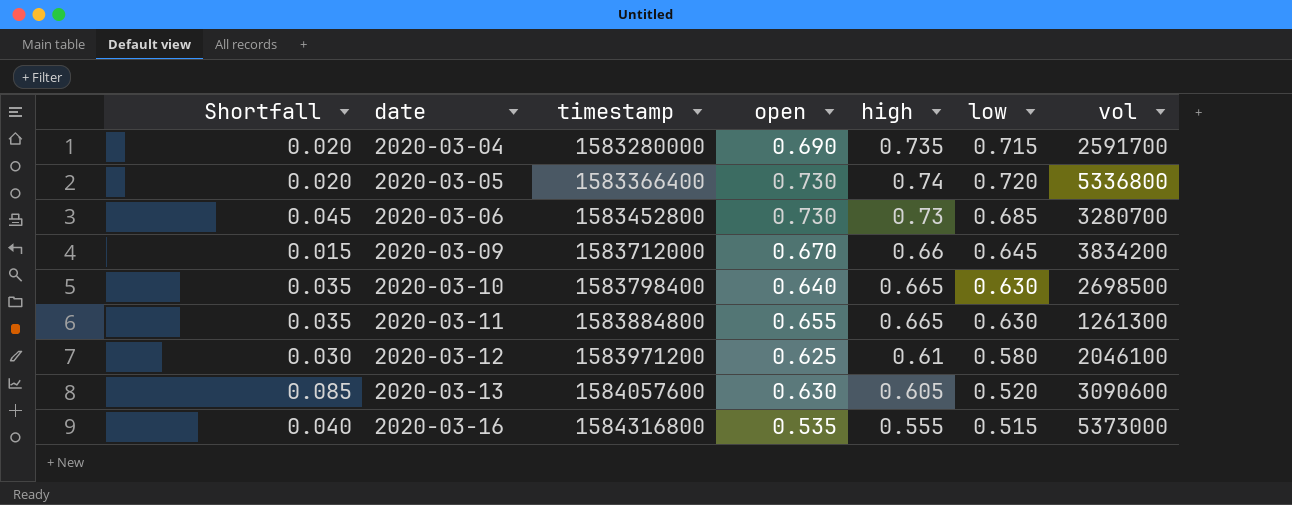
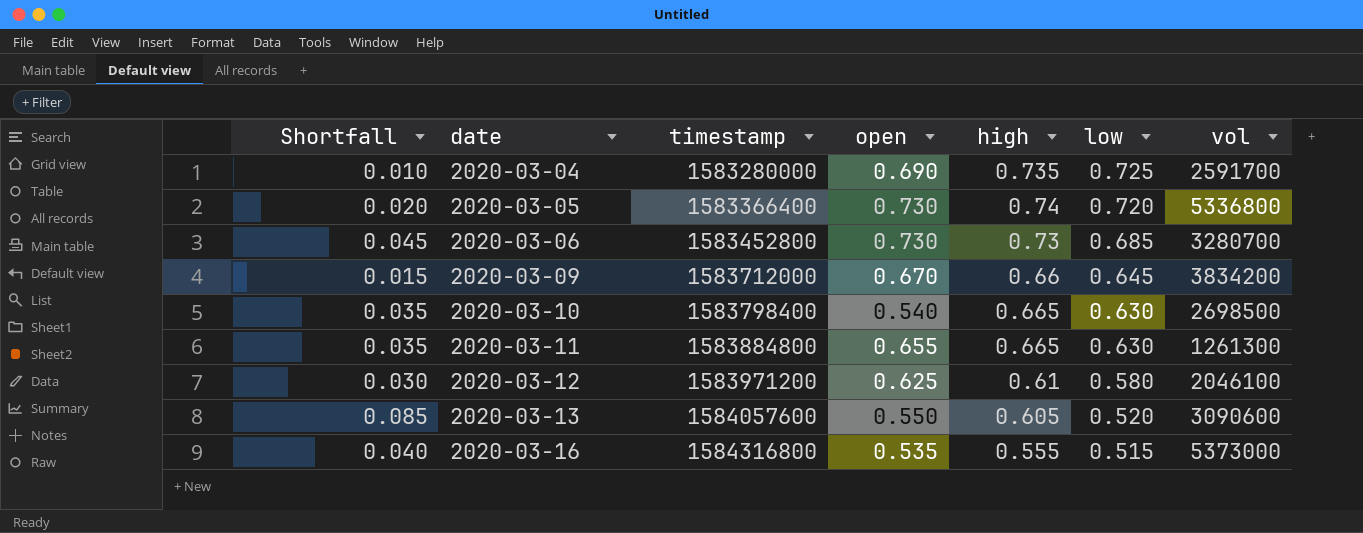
2020-03-04 | Shortfall: 0.020 -> 0.010
2020-03-04 | low: 0.715 -> 0.725
2020-03-10 | open: 0.640 -> 0.540
2020-03-13 | open: 0.630 -> 0.550

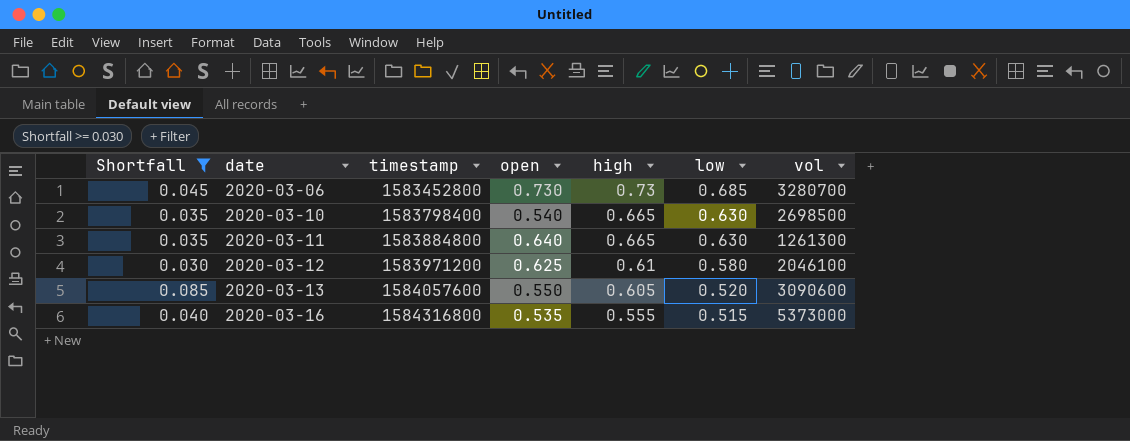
filter: none -> Shortfall >= 0.030
2020-03-11 | open: 0.655 -> 0.640

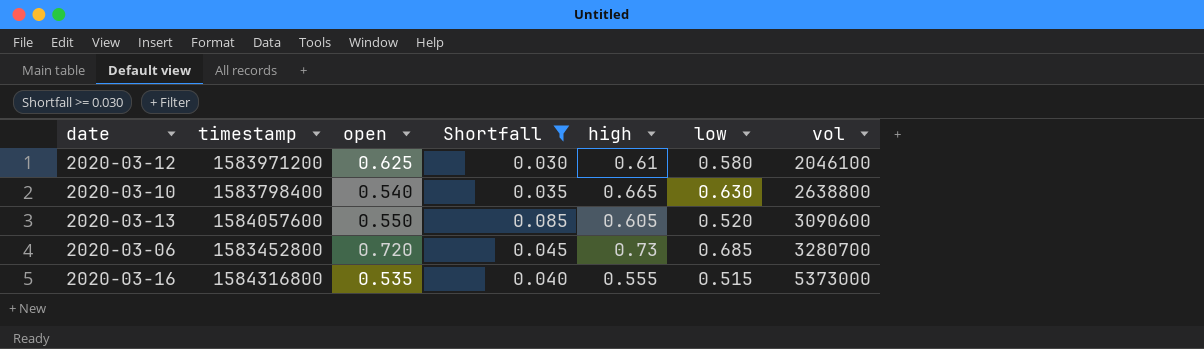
row order: date ascending -> vol ascending
column Shortfall | position: 1 -> 4
row 2020-03-11: 0.035 | 1583884800 | 0.640 | 0.665 | 0.630 | 1261300 -> none
2020-03-10 | vol: 2698500 -> 2638800
2020-03-06 | open: 0.730 -> 0.720

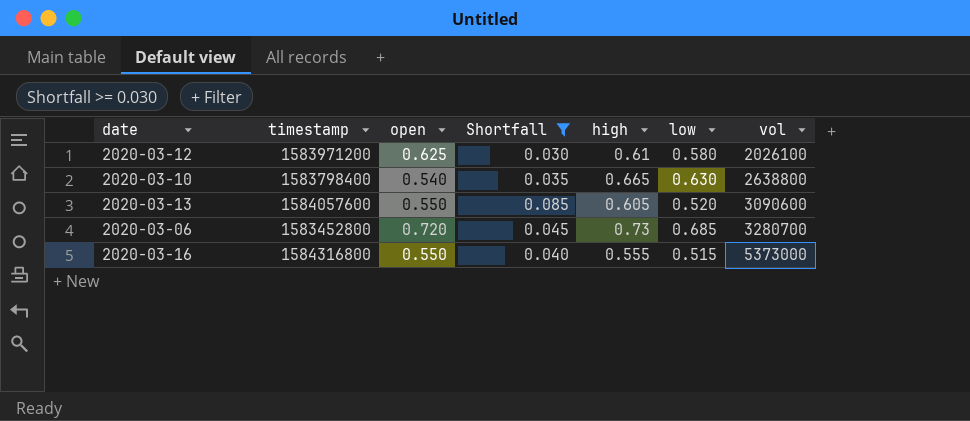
2020-03-12 | vol: 2046100 -> 2026100
2020-03-16 | open: 0.535 -> 0.550

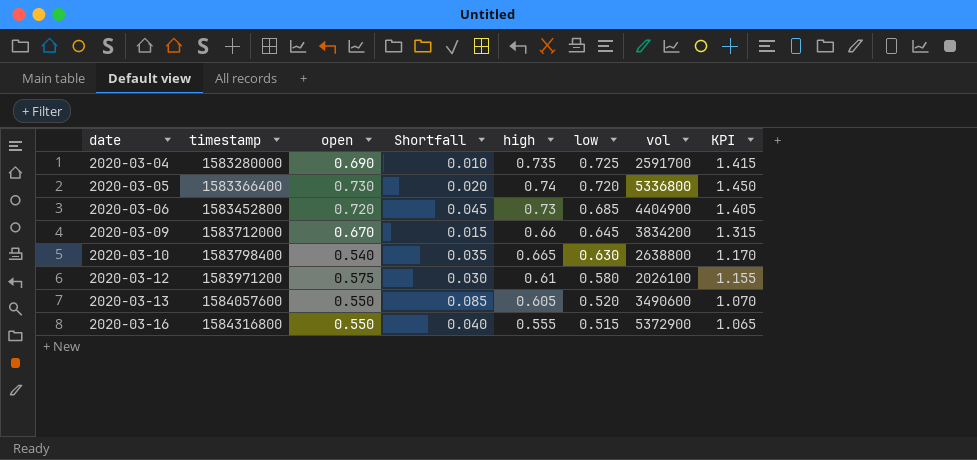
filter: Shortfall >= 0.030 -> none
row order: vol ascending -> date ascending
column KPI | formula: none -> [open] + [low]
2020-03-06 | vol: 3280700 -> 4404900
2020-03-12 | open: 0.625 -> 0.575
2020-03-13 | vol: 3090600 -> 3490600
2020-03-16 | vol: 5373000 -> 5372900

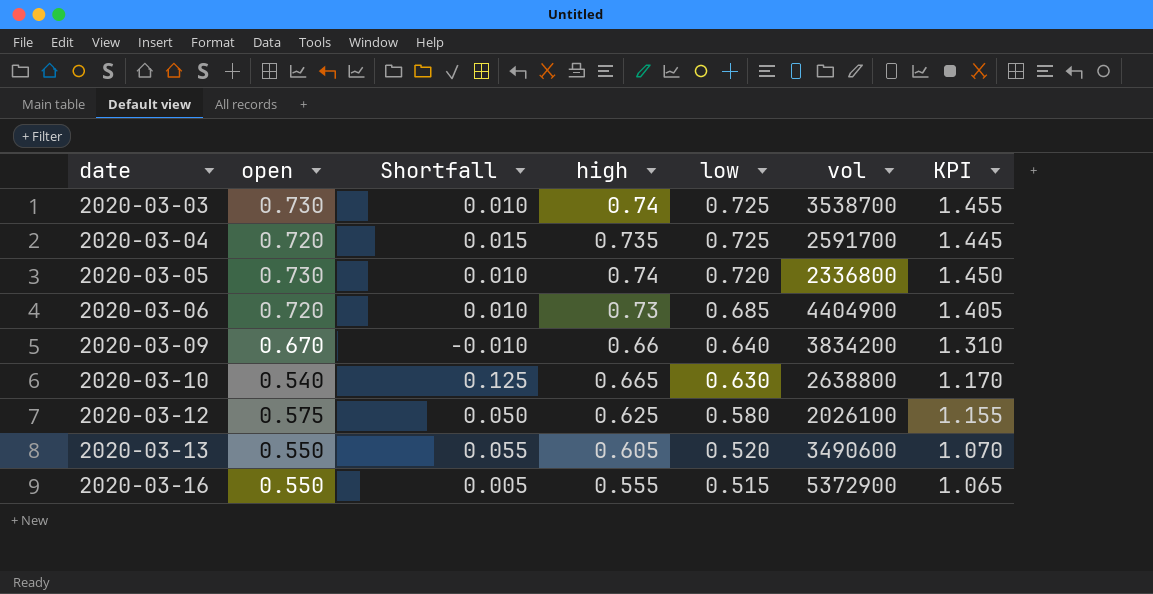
column timestamp | position: 2 -> none
column Shortfall | formula: [high] - [low] -> [high] - [open]
row 2020-03-03: none -> 0.730 | 0.010 | 0.74 | 0.725 | 3538700 | 1.455
2020-03-04 | open: 0.690 -> 0.720
2020-03-04 | KPI: 1.415 -> 1.445
2020-03-05 | vol: 5336800 -> 2336800
2020-03-09 | low: 0.645 -> 0.640
2020-03-09 | KPI: 1.315 -> 1.310
2020-03-12 | high: 0.61 -> 0.625

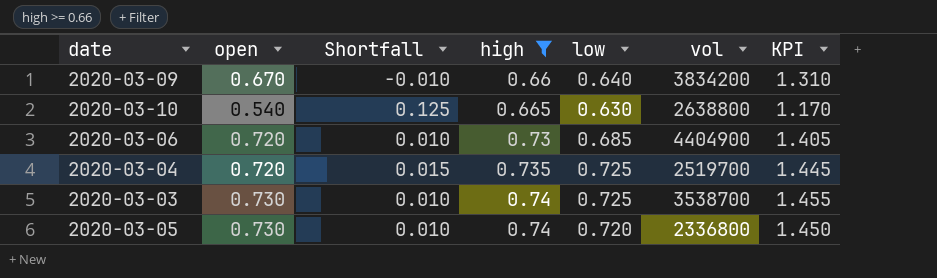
filter: none -> high >= 0.66
row order: date ascending -> high ascending
2020-03-04 | vol: 2591700 -> 2519700

